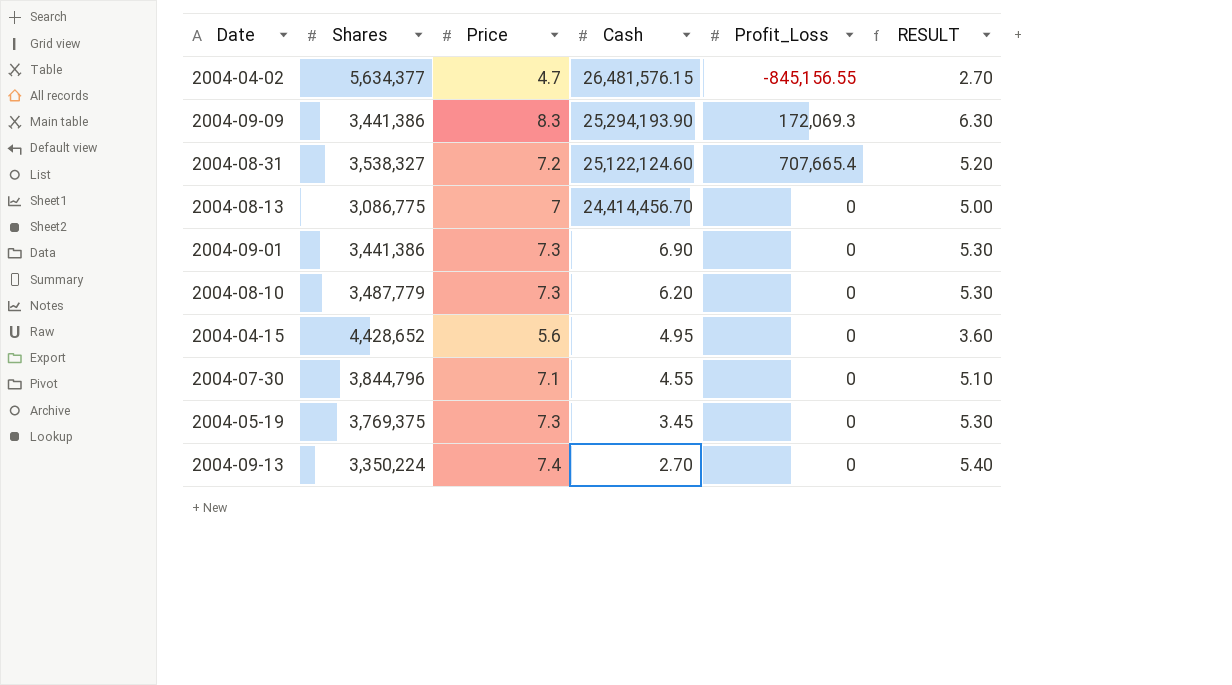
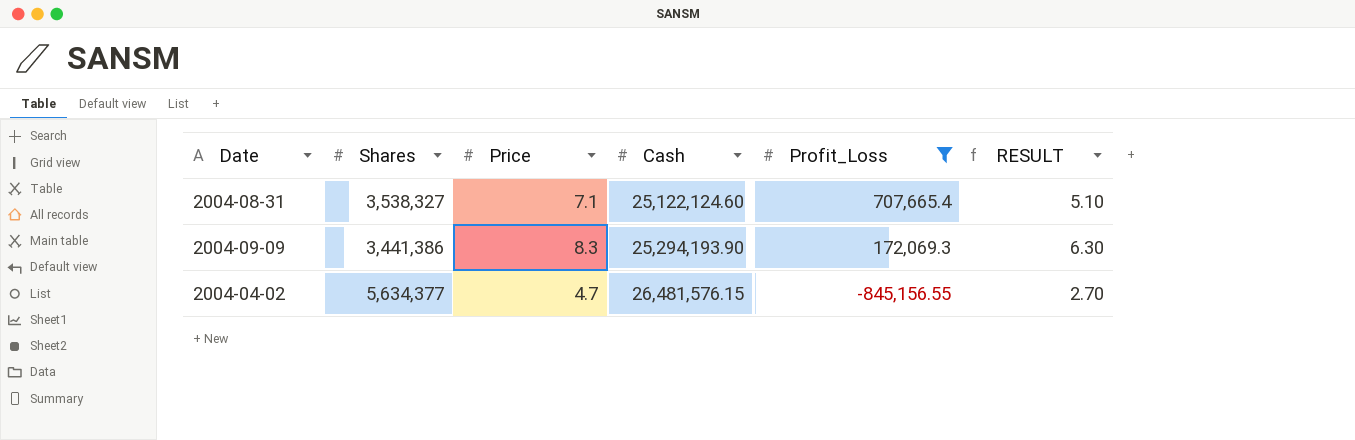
filter: none -> Profit_Loss != 0
row order: Cash descending -> Cash ascending
2004-08-31 | Price: 7.2 -> 7.1
2004-08-31 | RESULT: 5.20 -> 5.10

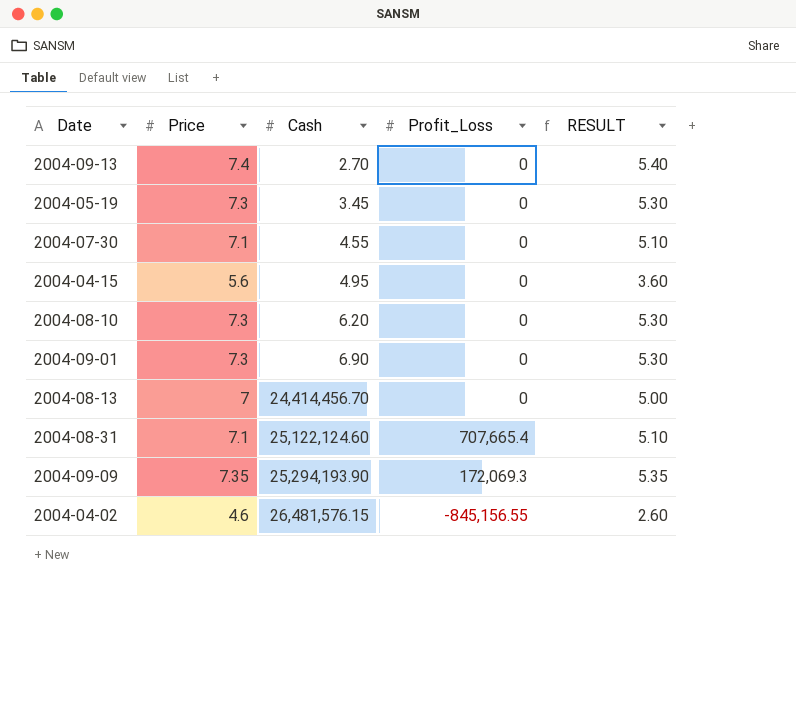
filter: Profit_Loss != 0 -> none
column Shares | position: 2 -> none
2004-09-09 | Price: 8.3 -> 7.35
2004-09-09 | RESULT: 6.30 -> 5.35
2004-04-02 | Price: 4.7 -> 4.6
2004-04-02 | RESULT: 2.70 -> 2.60

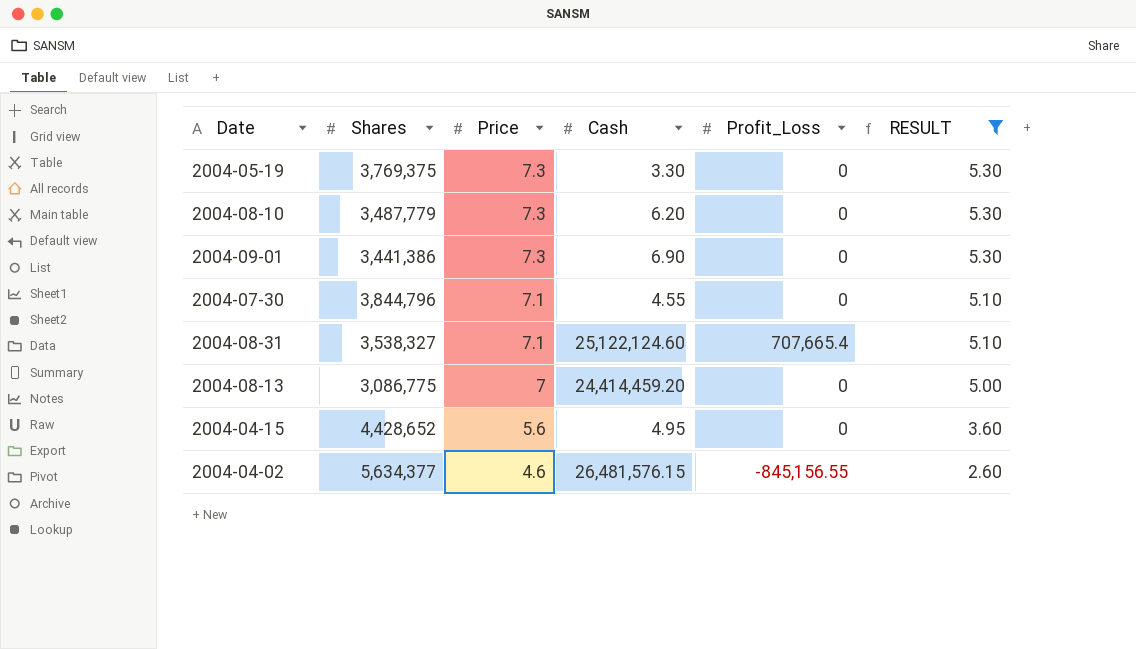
filter: none -> RESULT <= 5.30
row order: Cash ascending -> Price descending
column Shares | position: none -> 2
2004-05-19 | Cash: 3.45 -> 3.30
2004-08-13 | Cash: 24,414,456.70 -> 24,414,459.20

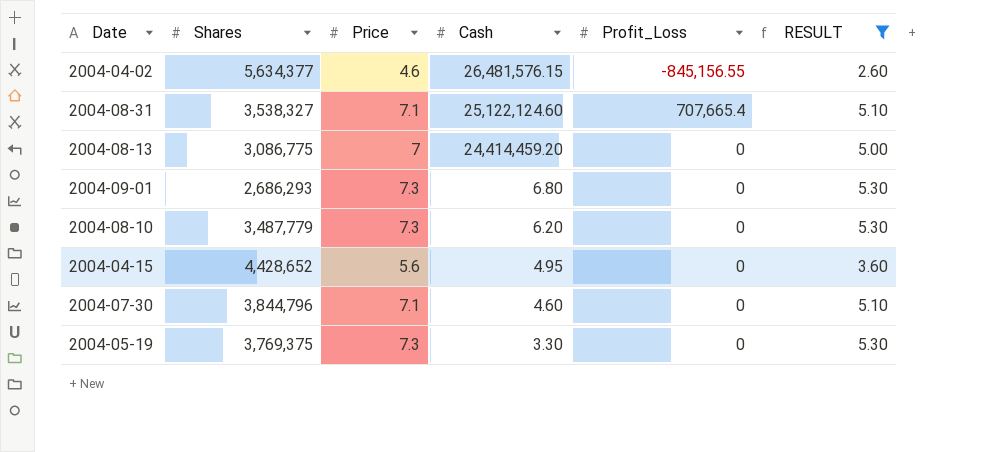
row order: Price descending -> Cash descending
2004-09-01 | Shares: 3,441,386 -> 2,686,293
2004-09-01 | Cash: 6.90 -> 6.80
2004-07-30 | Cash: 4.55 -> 4.60

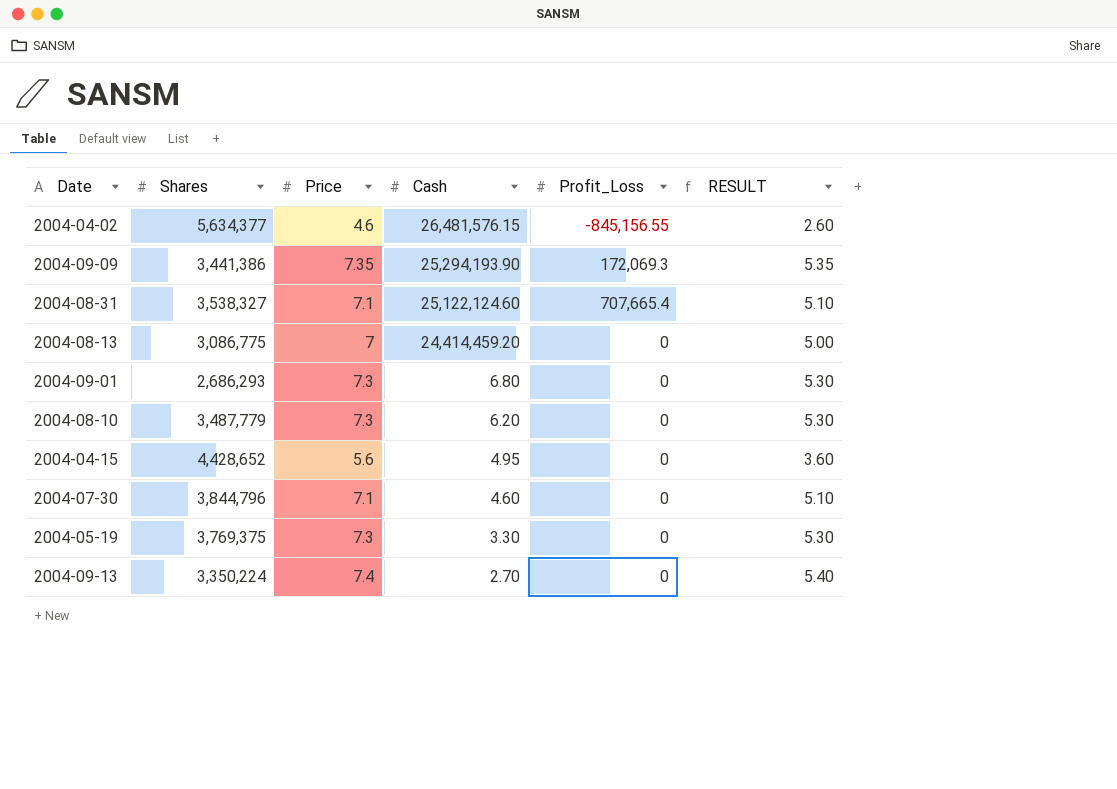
filter: RESULT <= 5.30 -> none

